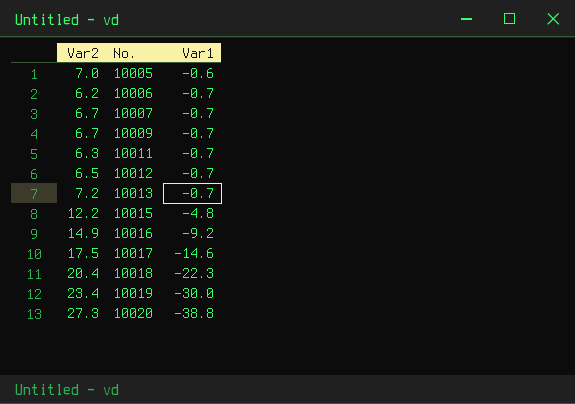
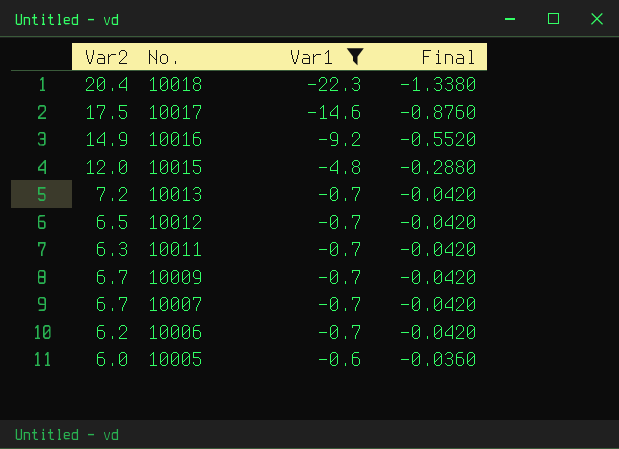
filter: none -> Var1 >= -22.3
row order: No. ascending -> No. descending
column Final | formula: none -> [Var1] * 0.06
10015 | Var2: 12.2 -> 12.0
10005 | Var2: 7.0 -> 6.0

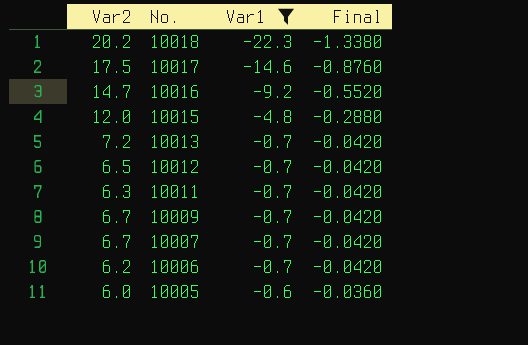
10018 | Var2: 20.4 -> 20.2
10016 | Var2: 14.9 -> 14.7

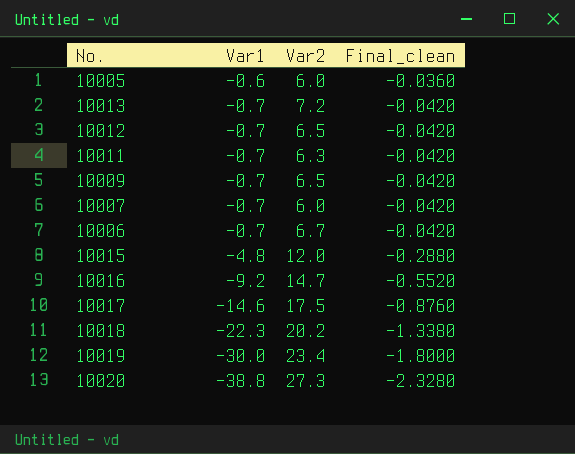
filter: Var1 >= -22.3 -> none
row order: No. descending -> Var1 descending
column Var2 | position: 1 -> 3
column name: Final -> Final_clean
10009 | Var2: 6.7 -> 6.5
10007 | Var2: 6.7 -> 6.0
10006 | Var2: 6.2 -> 6.7

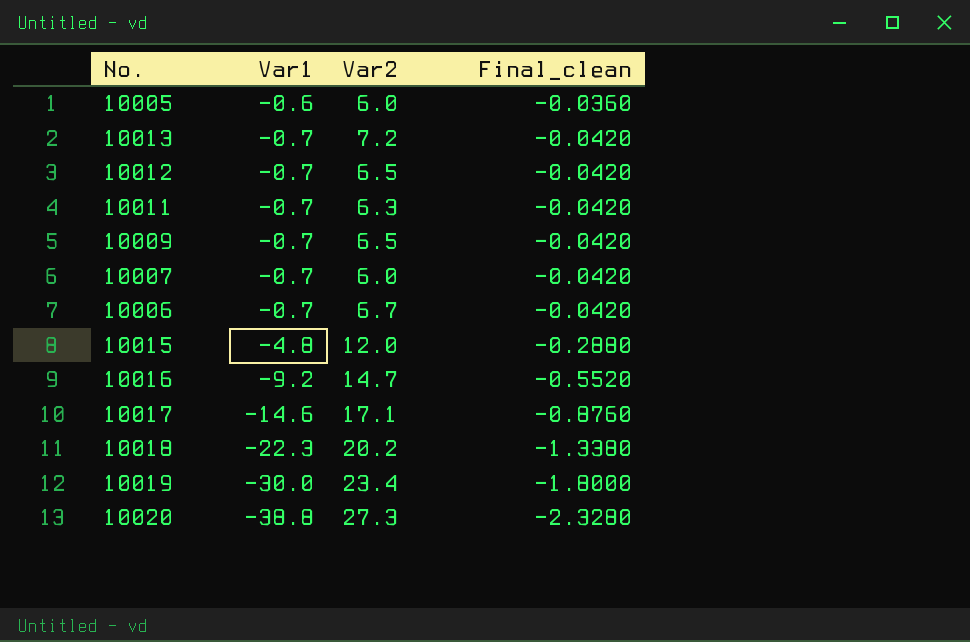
10017 | Var2: 17.5 -> 17.1

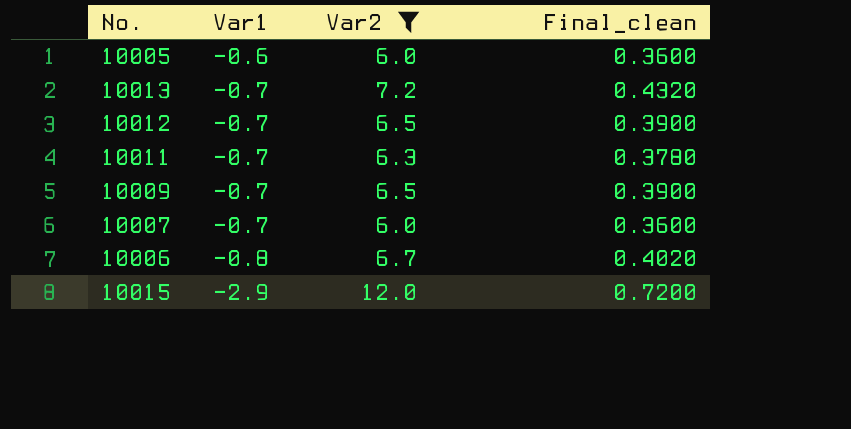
filter: none -> Var2 <= 12.0
column Final_clean | formula: [Var1] * 0.06 -> [Var2] * 0.06
10006 | Var1: -0.7 -> -0.8
10015 | Var1: -4.8 -> -2.9

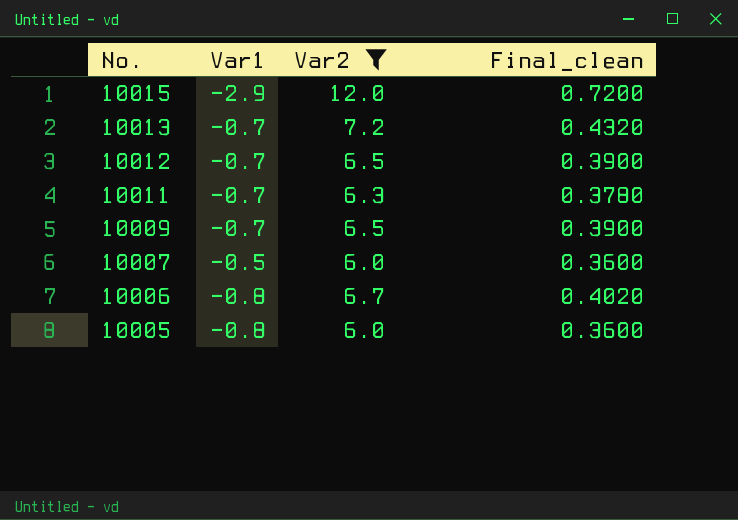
row order: Var1 descending -> No. descending
10007 | Var1: -0.7 -> -0.5
10005 | Var1: -0.6 -> -0.8

